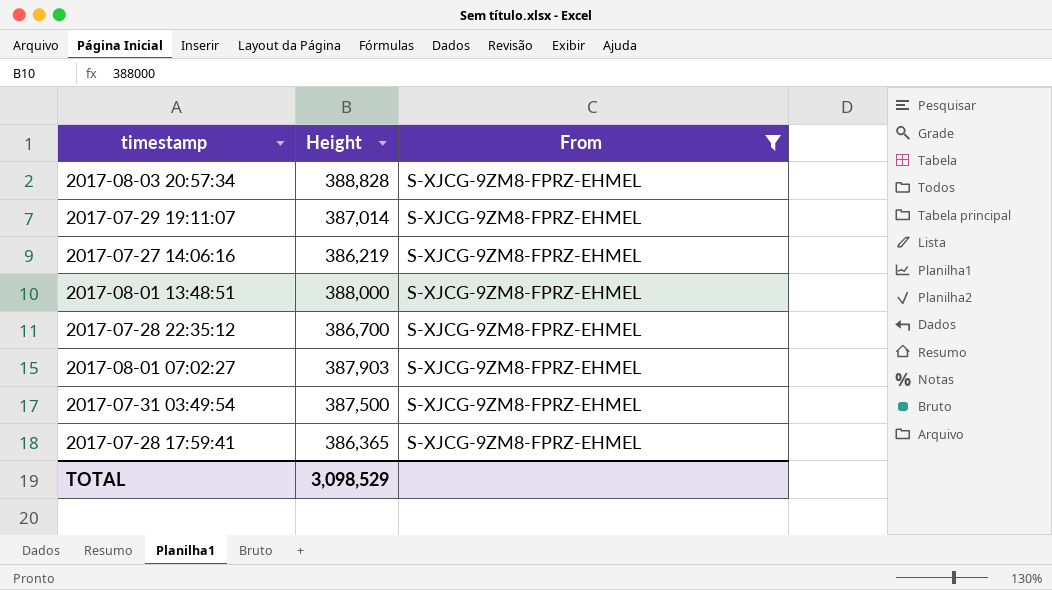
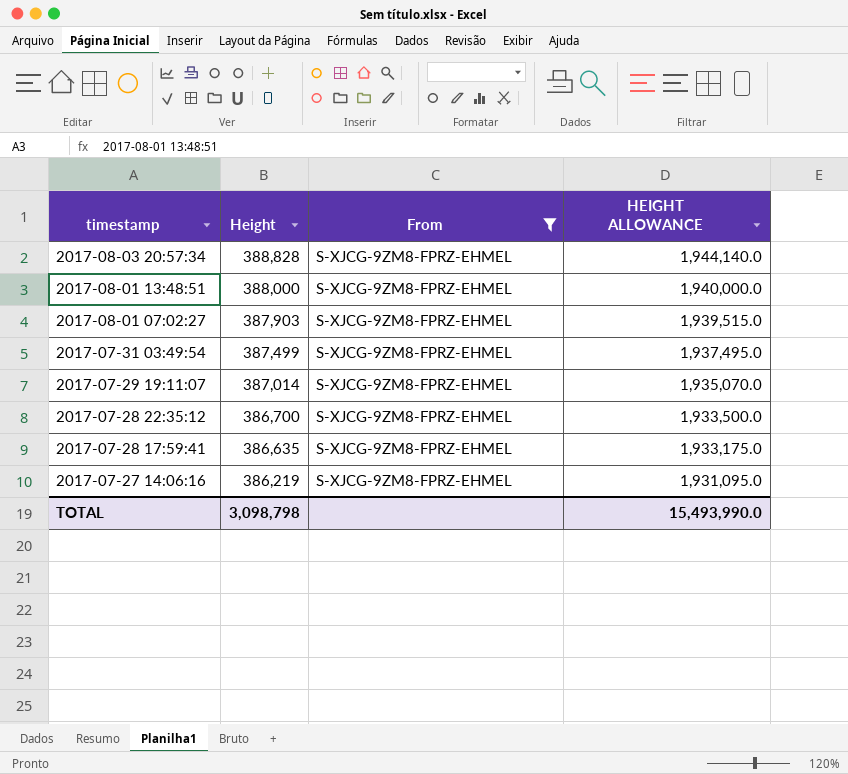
row order: none -> timestamp descending
column HEIGHT ALLOWANCE | formula: none -> [Height] * 5
2017-07-31 03:49:54 | Height: 387,500 -> 387,499
2017-07-28 17:59:41 | Height: 386,365 -> 386,635
TOTAL | Height: 3,098,529 -> 3,098,798

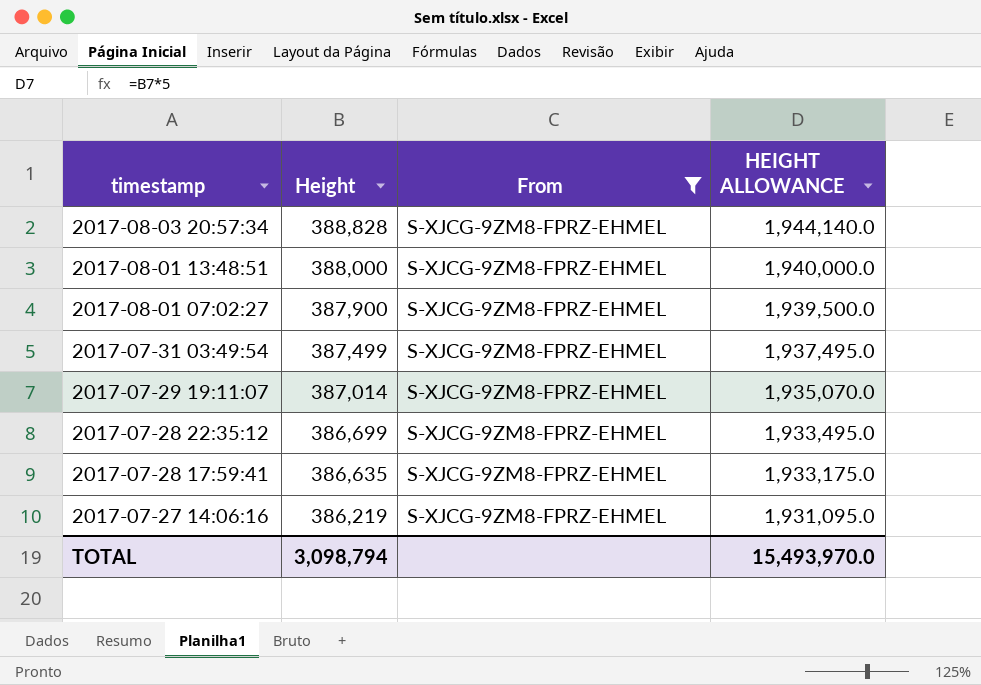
2017-08-01 07:02:27 | Height: 387,903 -> 387,900
2017-08-01 07:02:27 | HEIGHT ALLOWANCE: 1,939,515.0 -> 1,939,500.0
2017-07-28 22:35:12 | Height: 386,700 -> 386,699
2017-07-28 22:35:12 | HEIGHT ALLOWANCE: 1,933,500.0 -> 1,933,495.0
TOTAL | Height: 3,098,798 -> 3,098,794
TOTAL | HEIGHT ALLOWANCE: 15,493,990.0 -> 15,493,970.0

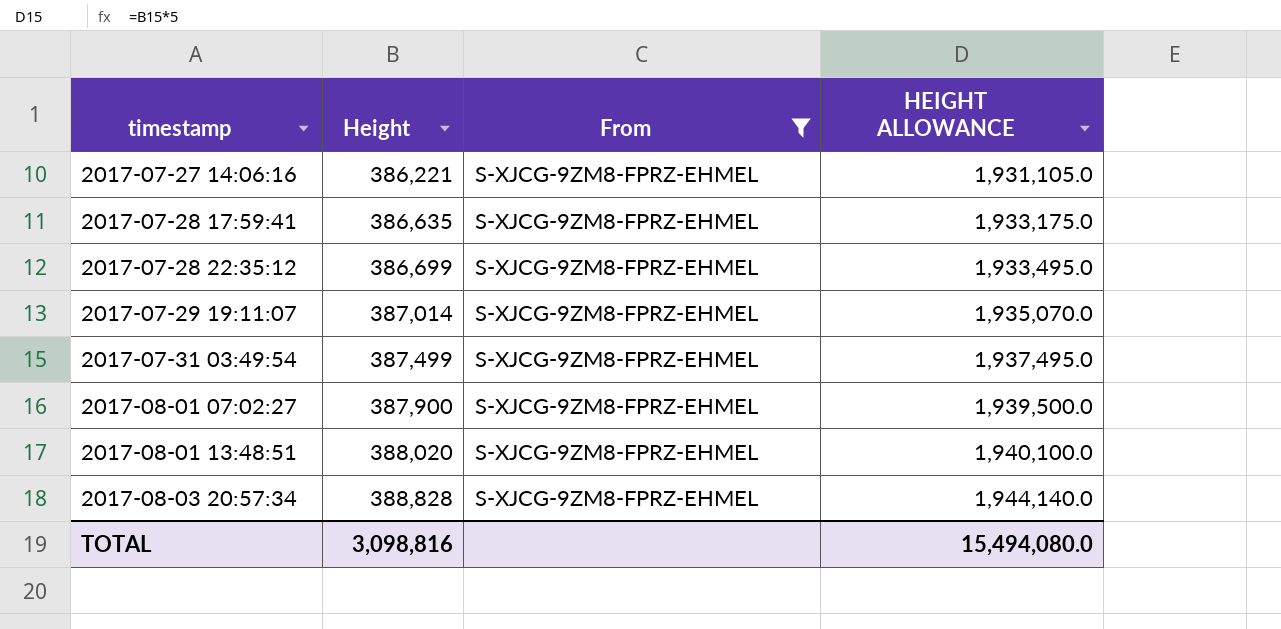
row order: timestamp descending -> timestamp ascending
2017-07-27 14:06:16 | Height: 386,219 -> 386,221
2017-07-27 14:06:16 | HEIGHT ALLOWANCE: 1,931,095.0 -> 1,931,105.0
2017-08-01 13:48:51 | Height: 388,000 -> 388,020
2017-08-01 13:48:51 | HEIGHT ALLOWANCE: 1,940,000.0 -> 1,940,100.0
TOTAL | Height: 3,098,794 -> 3,098,816
TOTAL | HEIGHT ALLOWANCE: 15,493,970.0 -> 15,494,080.0

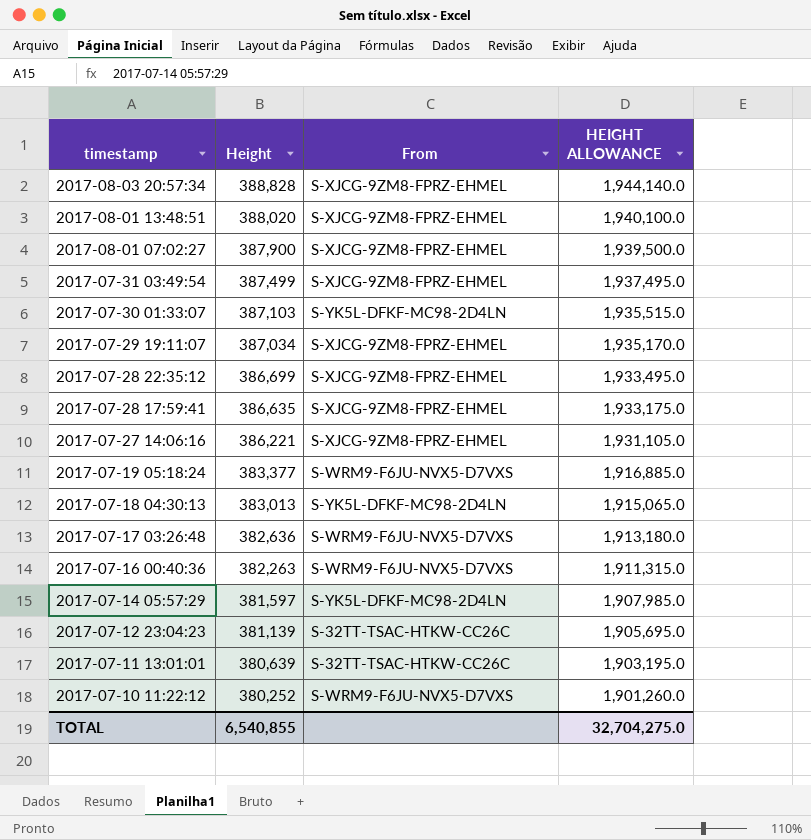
filter: From = S-XJCG-9ZM8-FPRZ-EHMEL -> none
row order: timestamp ascending -> timestamp descending
2017-07-29 19:11:07 | Height: 387,014 -> 387,034
2017-07-29 19:11:07 | HEIGHT ALLOWANCE: 1,935,070.0 -> 1,935,170.0
TOTAL | Height: 3,098,816 -> 6,540,855
TOTAL | HEIGHT ALLOWANCE: 15,494,080.0 -> 32,704,275.0

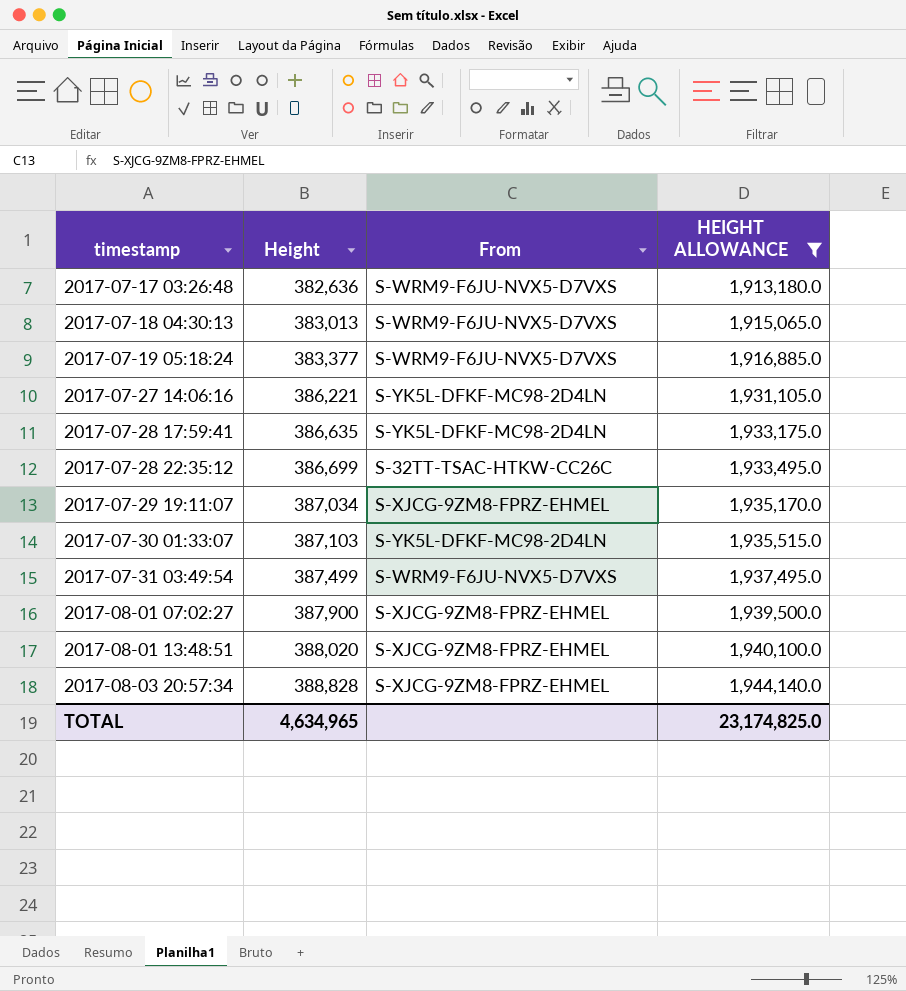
filter: none -> HEIGHT ALLOWANCE >= 1,913,180.0
row order: timestamp descending -> timestamp ascending
2017-07-18 04:30:13 | From: S-YK5L-DFKF-MC98-2D4LN -> S-WRM9-F6JU-NVX5-D7VXS
2017-07-27 14:06:16 | From: S-XJCG-9ZM8-FPRZ-EHMEL -> S-YK5L-DFKF-MC98-2D4LN
2017-07-28 17:59:41 | From: S-XJCG-9ZM8-FPRZ-EHMEL -> S-YK5L-DFKF-MC98-2D4LN
2017-07-28 22:35:12 | From: S-XJCG-9ZM8-FPRZ-EHMEL -> S-32TT-TSAC-HTKW-CC26C
2017-07-31 03:49:54 | From: S-XJCG-9ZM8-FPRZ-EHMEL -> S-WRM9-F6JU-NVX5-D7VXS
TOTAL | Height: 6,540,855 -> 4,634,965
TOTAL | HEIGHT ALLOWANCE: 32,704,275.0 -> 23,174,825.0

